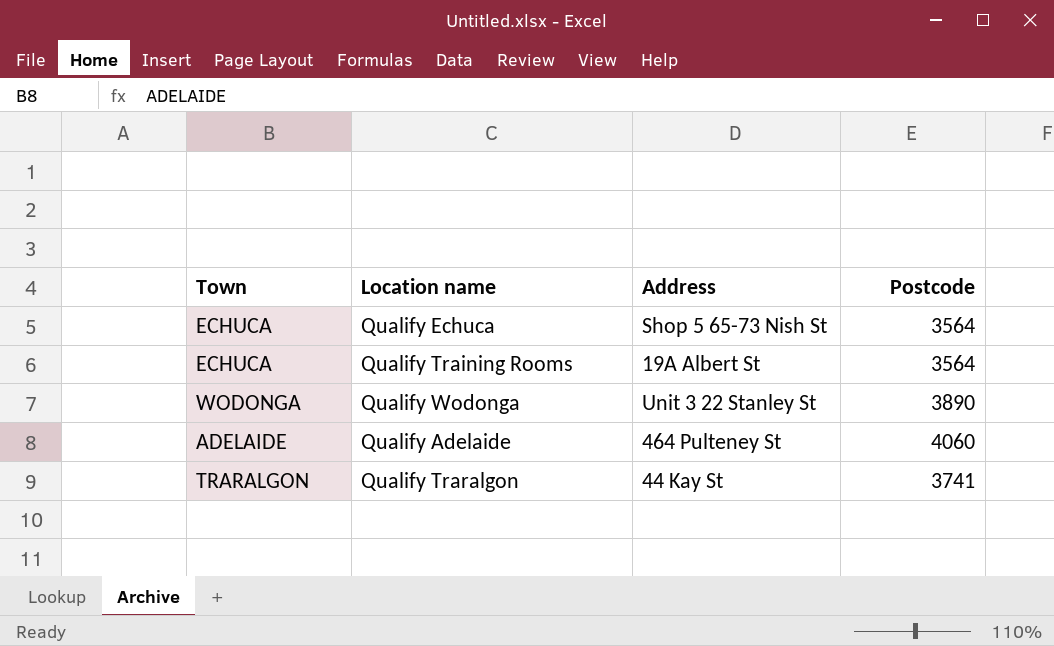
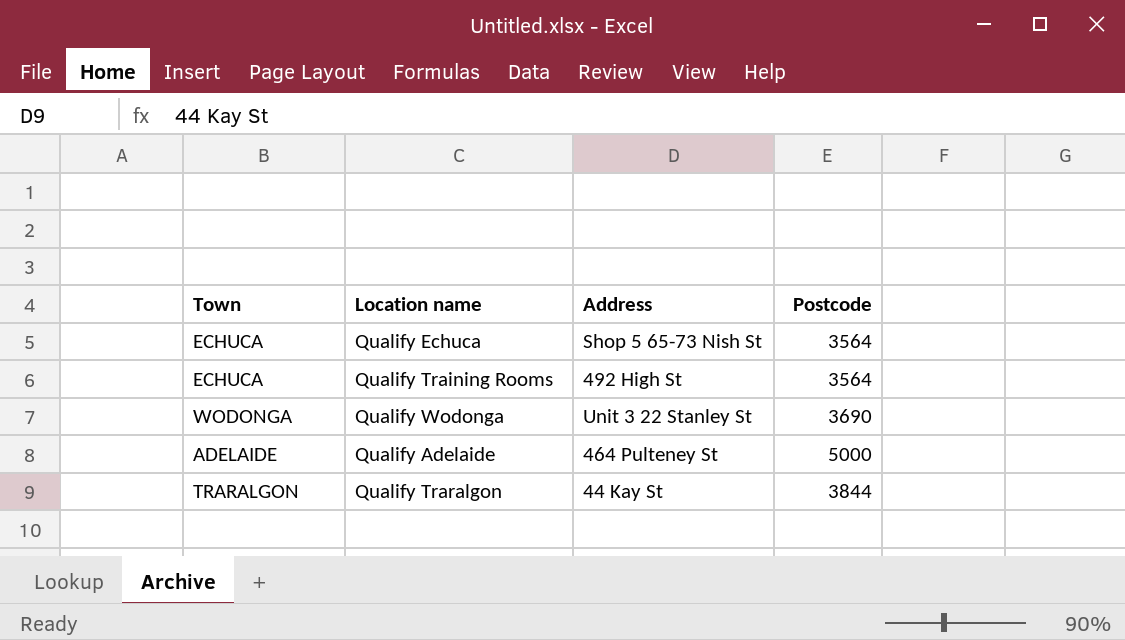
Qualify Training Rooms | Address: 19A Albert St -> 492 High St
Qualify Wodonga | Postcode: 3890 -> 3690
Qualify Adelaide | Postcode: 4060 -> 5000
Qualify Traralgon | Postcode: 3741 -> 3844

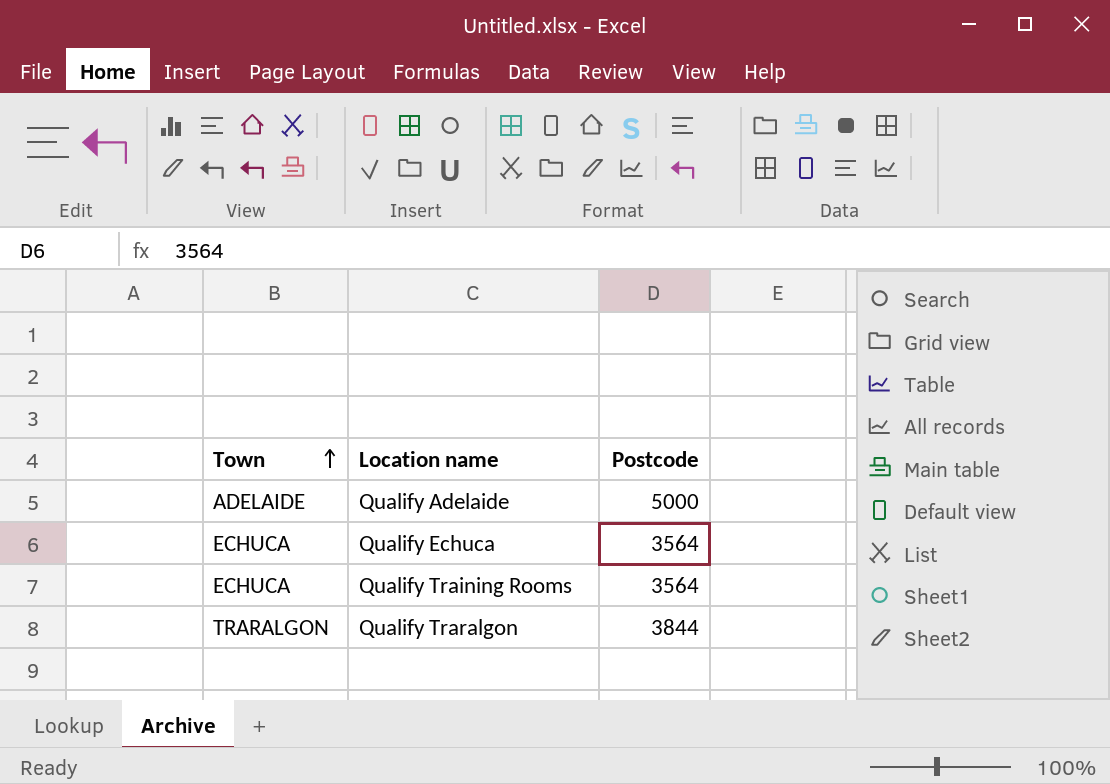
row order: none -> Town ascending
column Address | position: 3 -> none
row Qualify Wodonga: WODONGA | Unit 3 22 Stanley St | 3690 -> none

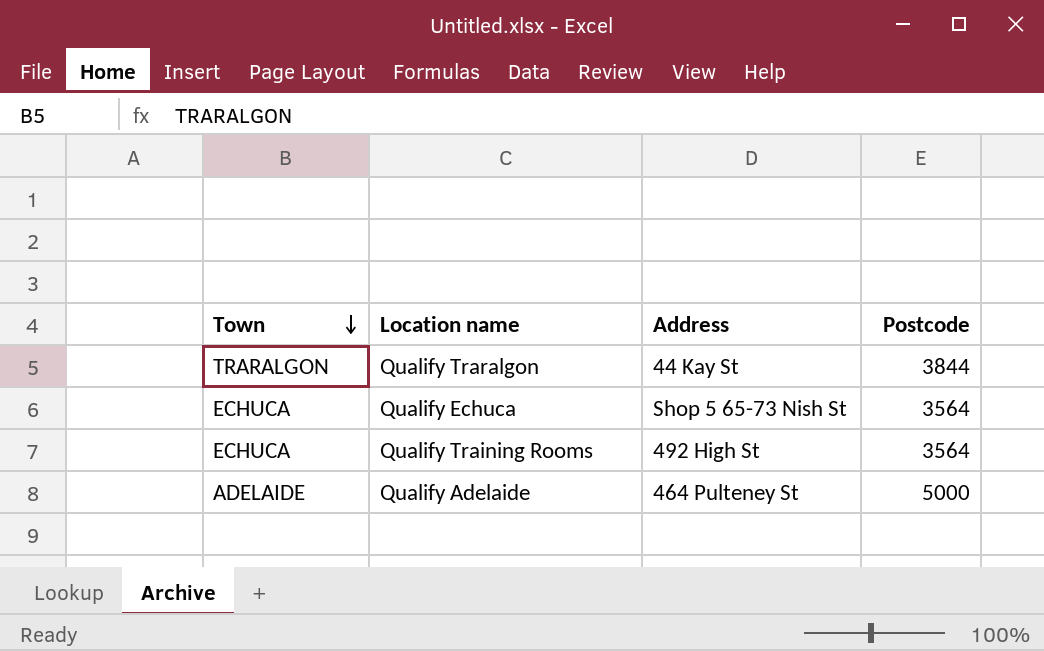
row order: Town ascending -> Town descending
column Address | position: none -> 3

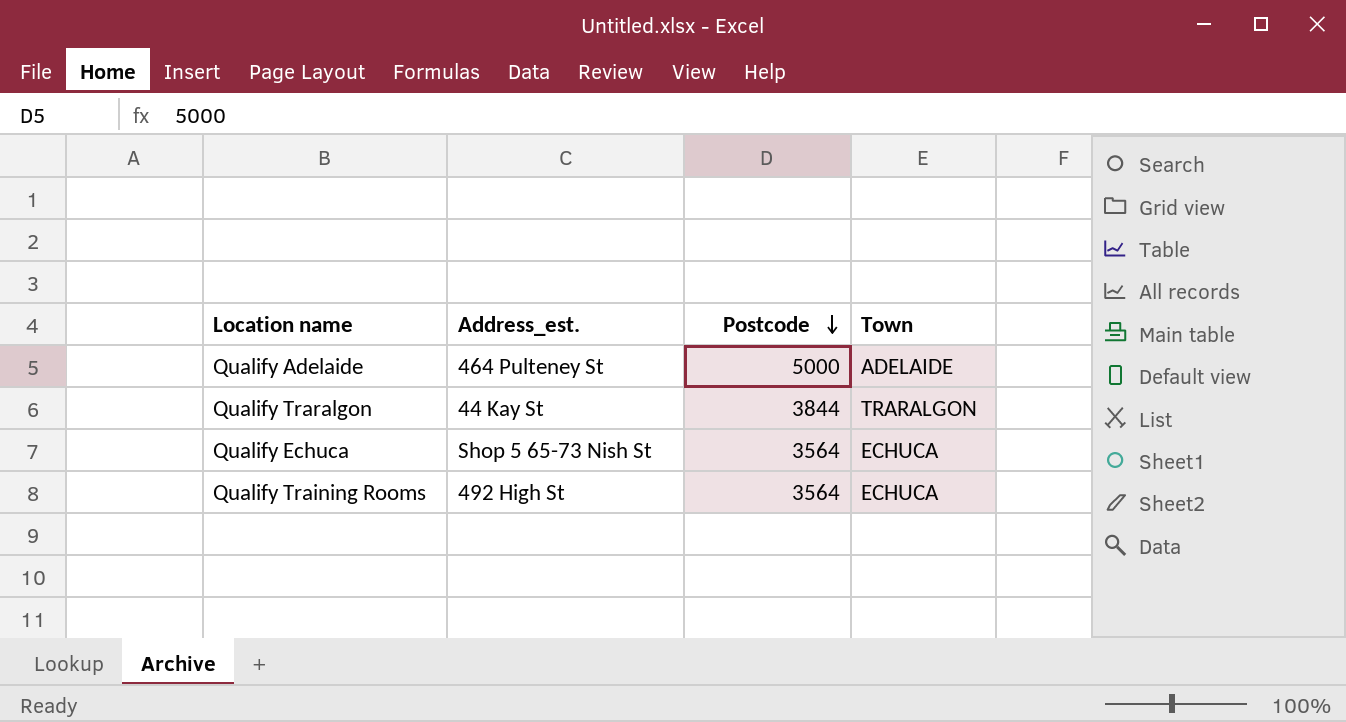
row order: Town descending -> Postcode descending
column name: Address -> Address_est.
column Town | position: 1 -> 4

